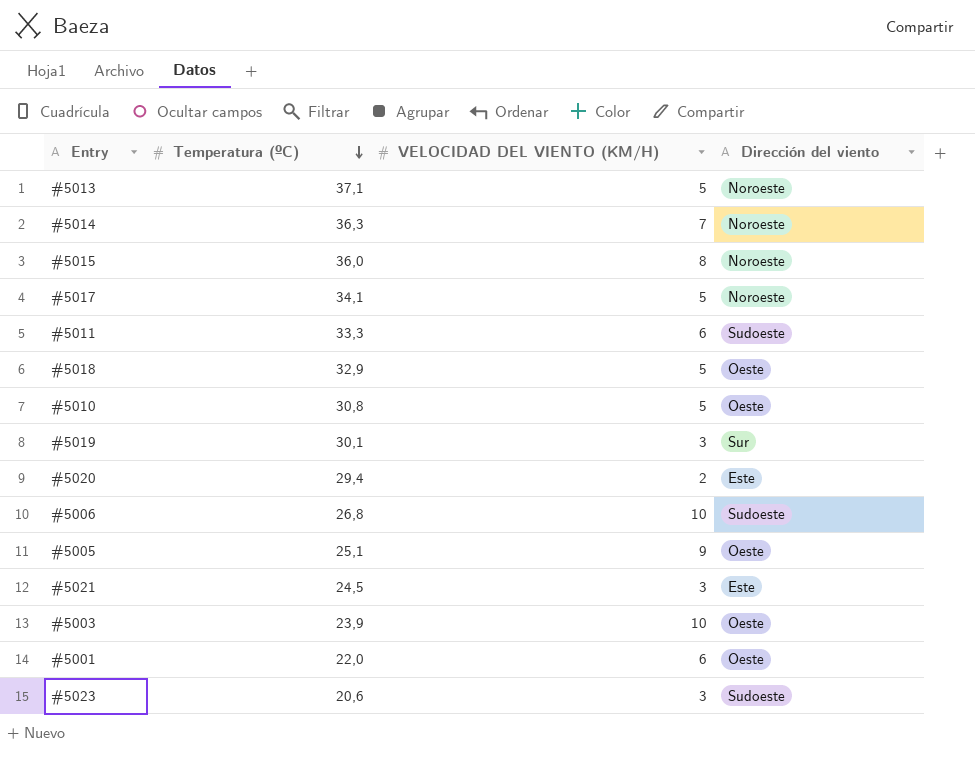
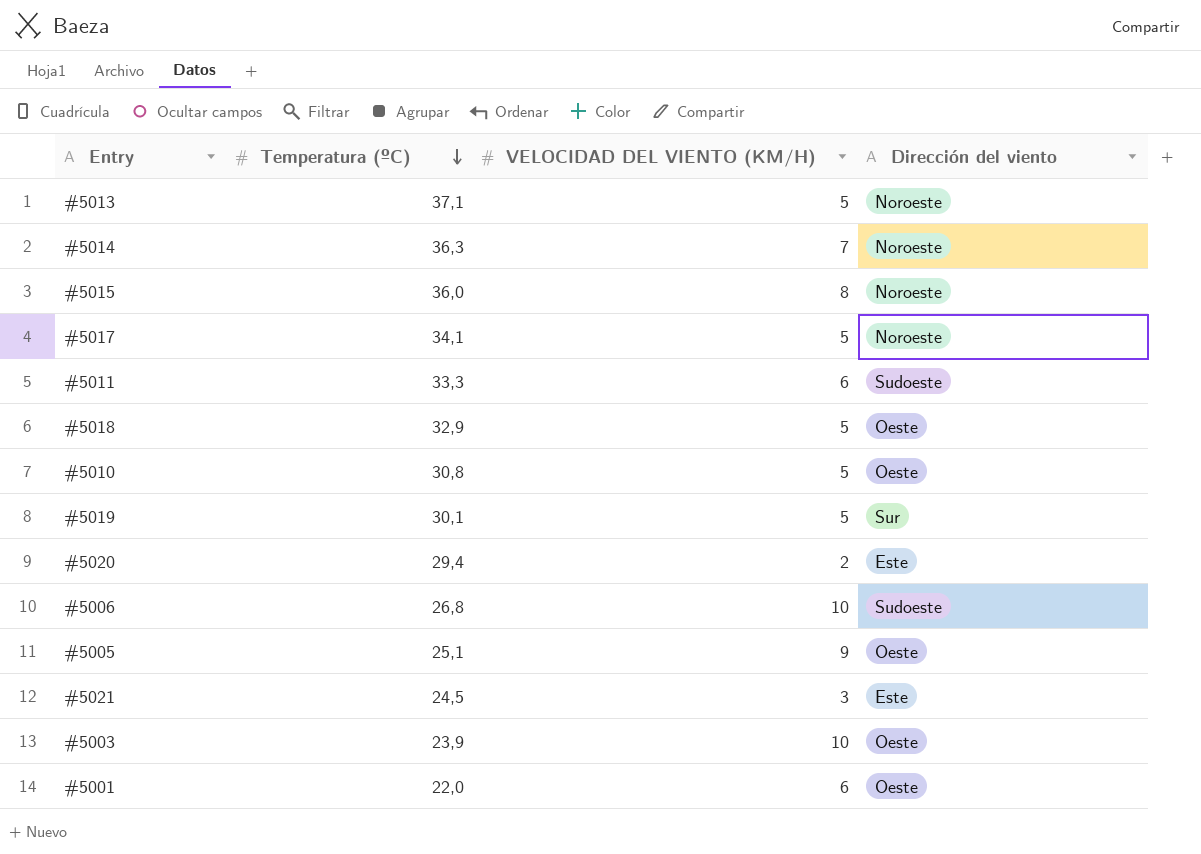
row #5023: 20,6 | 3 | Sudoeste -> none
#5019 | VELOCIDAD DEL VIENTO (KM/H): 3 -> 5

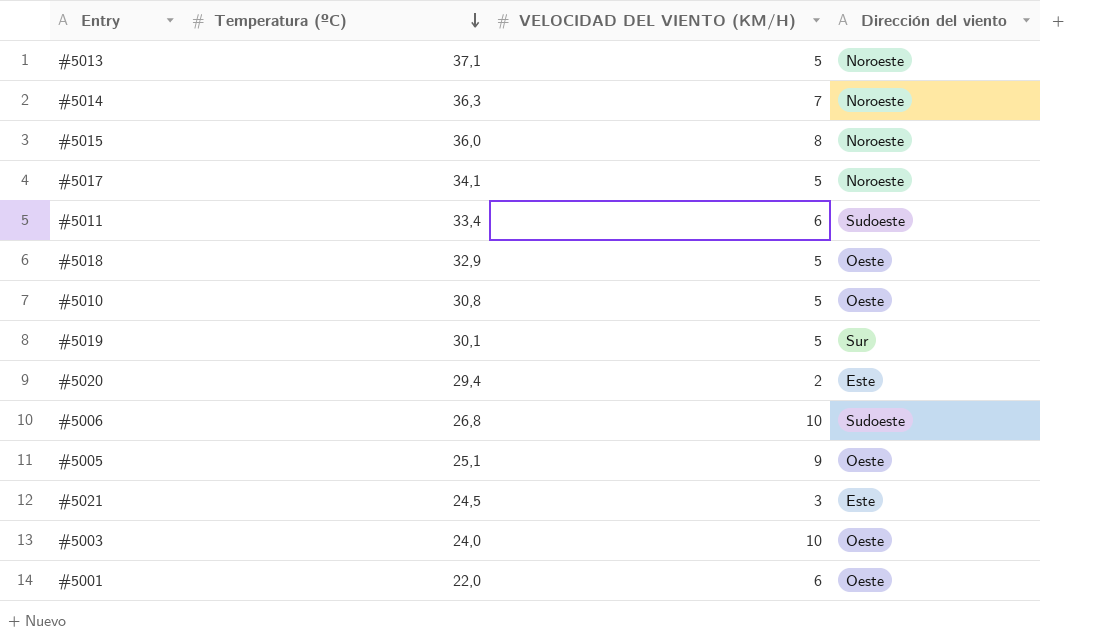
#5011 | Temperatura (ºC): 33,3 -> 33,4
#5003 | Temperatura (ºC): 23,9 -> 24,0

